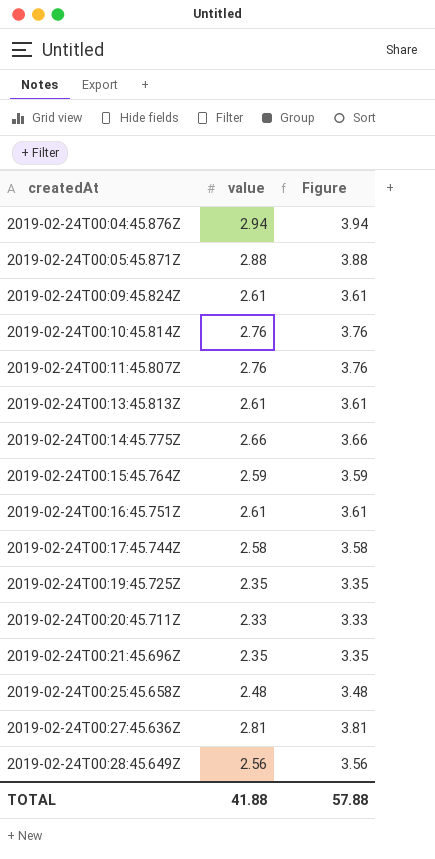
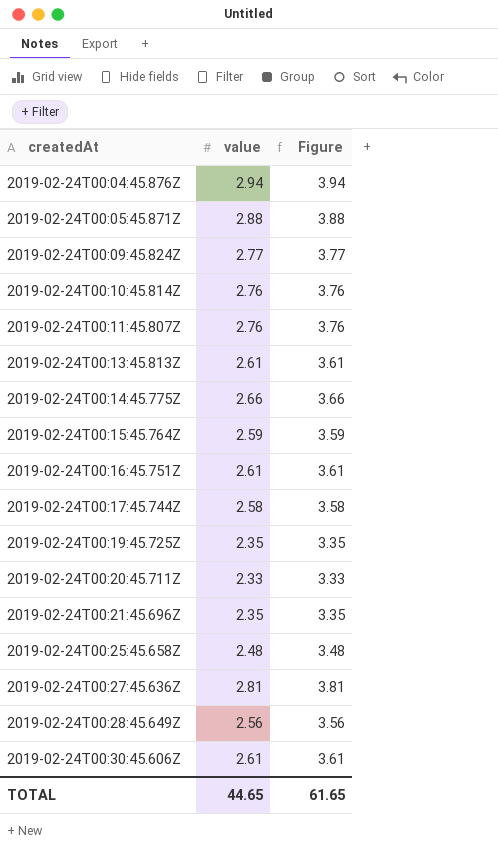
2019-02-24T00:09:45.824Z | value: 2.61 -> 2.77
2019-02-24T00:09:45.824Z | Figure: 3.61 -> 3.77
row 2019-02-24T00:30:45.606Z: none -> 2.61 | 3.61
TOTAL | value: 41.88 -> 44.65
TOTAL | Figure: 57.88 -> 61.65

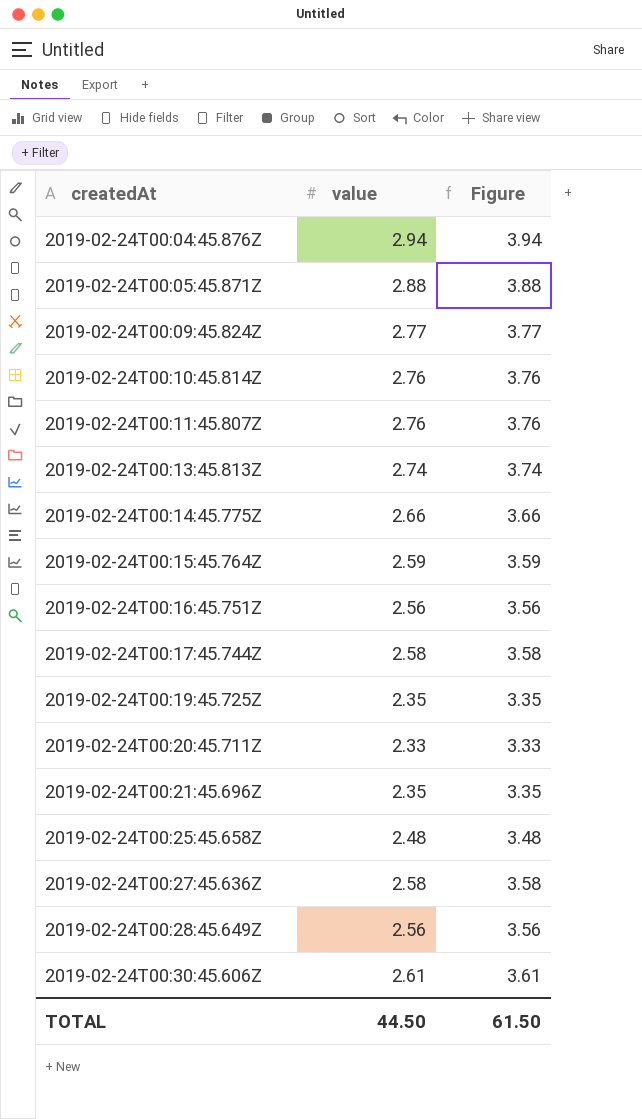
2019-02-24T00:13:45.813Z | value: 2.61 -> 2.74
2019-02-24T00:13:45.813Z | Figure: 3.61 -> 3.74
2019-02-24T00:16:45.751Z | value: 2.61 -> 2.56
2019-02-24T00:16:45.751Z | Figure: 3.61 -> 3.56
2019-02-24T00:27:45.636Z | value: 2.81 -> 2.58
2019-02-24T00:27:45.636Z | Figure: 3.81 -> 3.58
TOTAL | value: 44.65 -> 44.50
TOTAL | Figure: 61.65 -> 61.50

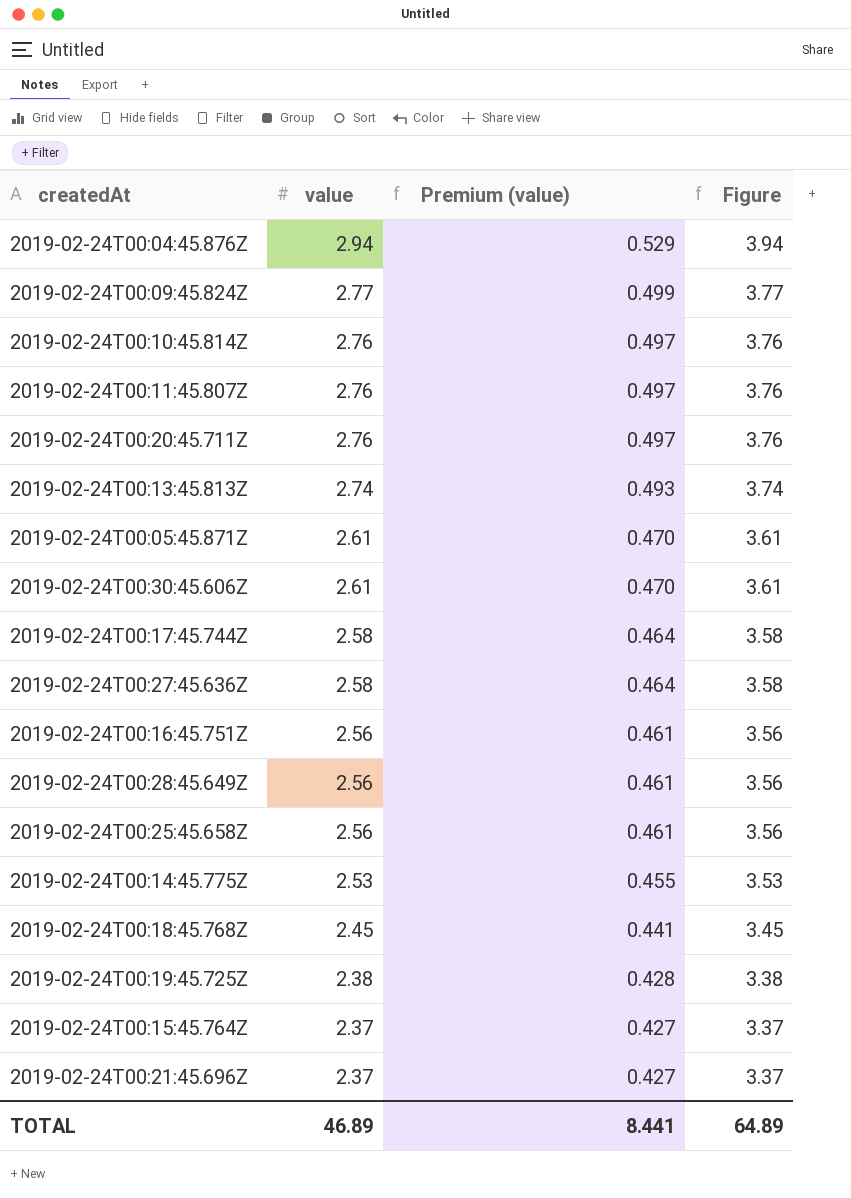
row order: createdAt ascending -> value descending
column Premium (value) | formula: none -> [value] * 0.18
2019-02-24T00:20:45.711Z | value: 2.33 -> 2.76
2019-02-24T00:20:45.711Z | Figure: 3.33 -> 3.76
2019-02-24T00:05:45.871Z | value: 2.88 -> 2.61
2019-02-24T00:05:45.871Z | Figure: 3.88 -> 3.61
2019-02-24T00:25:45.658Z | value: 2.48 -> 2.56
2019-02-24T00:25:45.658Z | Figure: 3.48 -> 3.56
2019-02-24T00:14:45.775Z | value: 2.66 -> 2.53
2019-02-24T00:14:45.775Z | Figure: 3.66 -> 3.53
row 2019-02-24T00:18:45.768Z: none -> 2.45 | 0.441 | 3.45
2019-02-24T00:19:45.725Z | value: 2.35 -> 2.38
2019-02-24T00:19:45.725Z | Figure: 3.35 -> 3.38
2019-02-24T00:15:45.764Z | value: 2.59 -> 2.37
2019-02-24T00:15:45.764Z | Figure: 3.59 -> 3.37
2019-02-24T00:21:45.696Z | value: 2.35 -> 2.37
2019-02-24T00:21:45.696Z | Figure: 3.35 -> 3.37
TOTAL | value: 44.50 -> 46.89
TOTAL | Figure: 61.50 -> 64.89

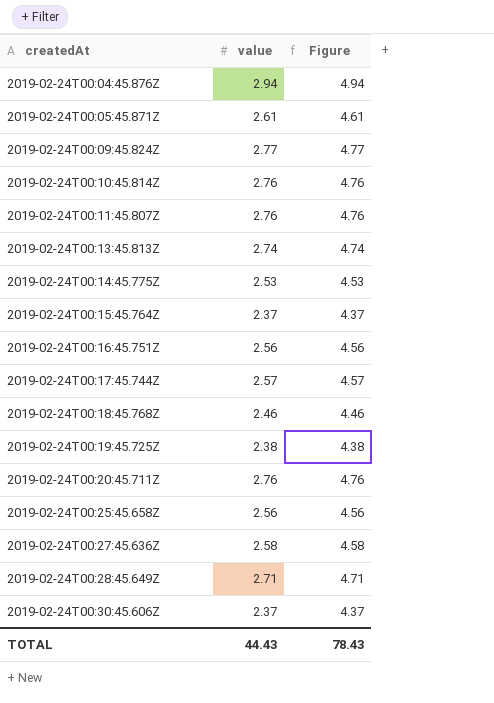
row order: value descending -> createdAt ascending
column Premium (value) | formula: [value] * 0.18 -> none
column Figure | formula: [value] + 1 -> [value] + 2
row 2019-02-24T00:21:45.696Z: 2.37 | 0.427 | 3.37 -> none
2019-02-24T00:17:45.744Z | value: 2.58 -> 2.57
2019-02-24T00:18:45.768Z | value: 2.45 -> 2.46
2019-02-24T00:28:45.649Z | value: 2.56 -> 2.71
2019-02-24T00:30:45.606Z | value: 2.61 -> 2.37
TOTAL | value: 46.89 -> 44.43
TOTAL | Figure: 64.89 -> 78.43

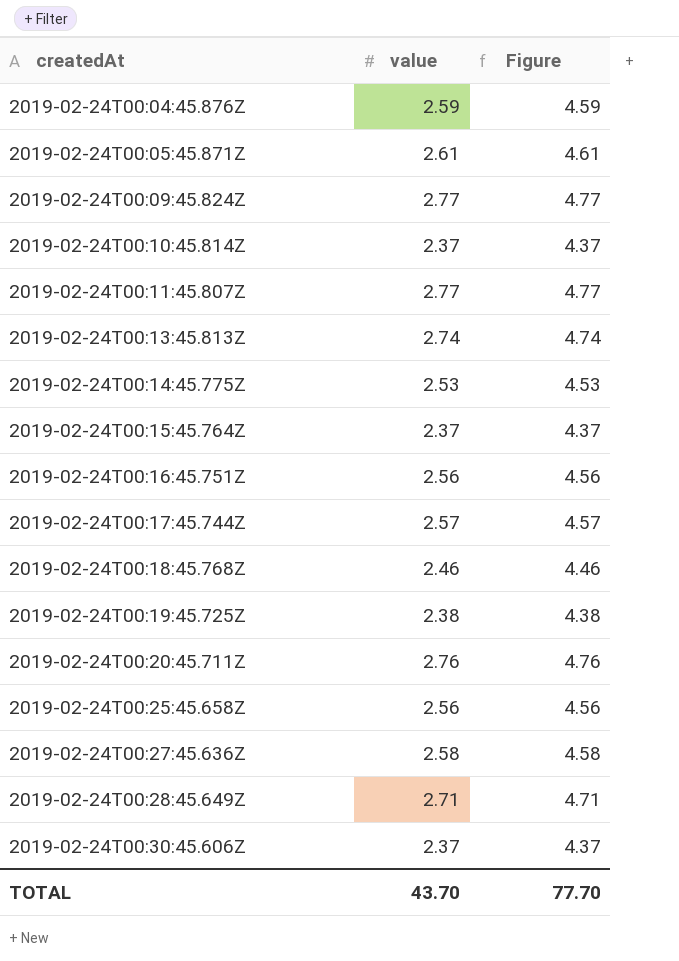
2019-02-24T00:04:45.876Z | value: 2.94 -> 2.59
2019-02-24T00:04:45.876Z | Figure: 4.94 -> 4.59
2019-02-24T00:10:45.814Z | value: 2.76 -> 2.37
2019-02-24T00:10:45.814Z | Figure: 4.76 -> 4.37
2019-02-24T00:11:45.807Z | value: 2.76 -> 2.77
2019-02-24T00:11:45.807Z | Figure: 4.76 -> 4.77
TOTAL | value: 44.43 -> 43.70
TOTAL | Figure: 78.43 -> 77.70

